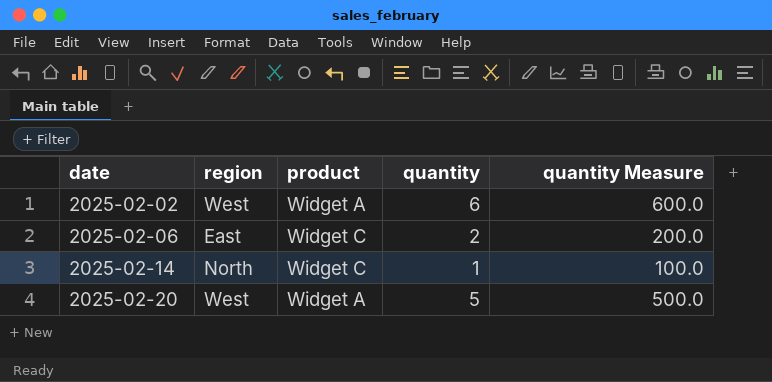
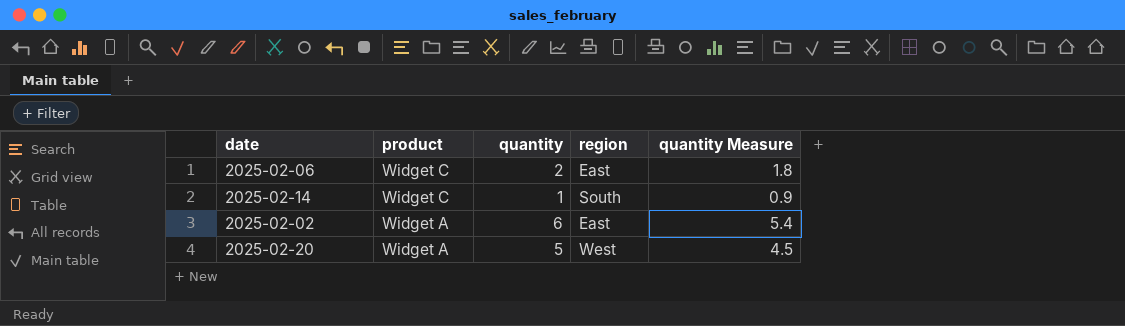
row order: date ascending -> product descending
column region | position: 2 -> 4
column quantity Measure | formula: [quantity] * 100 -> [quantity] * 0.9
2025-02-14 | region: North -> South
2025-02-02 | region: West -> East

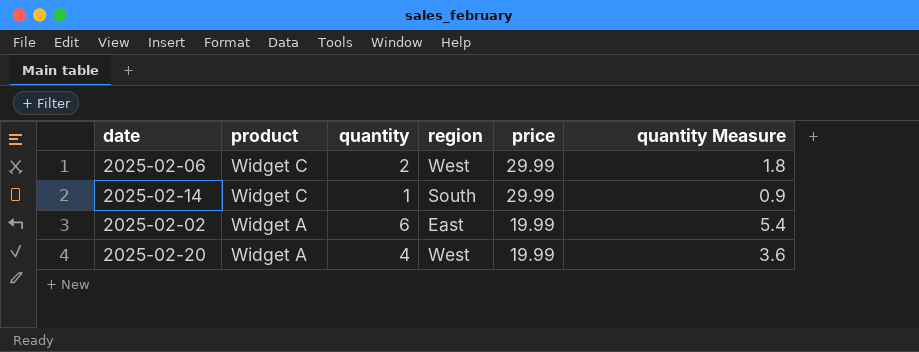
column price | position: none -> 5
2025-02-06 | region: East -> West
2025-02-20 | quantity: 5 -> 4
2025-02-20 | quantity Measure: 4.5 -> 3.6

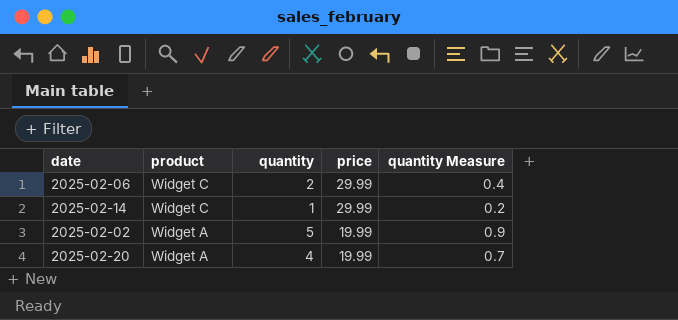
column region | position: 4 -> none
column quantity Measure | formula: [quantity] * 0.9 -> [quantity] * 0.18
2025-02-02 | quantity: 6 -> 5

